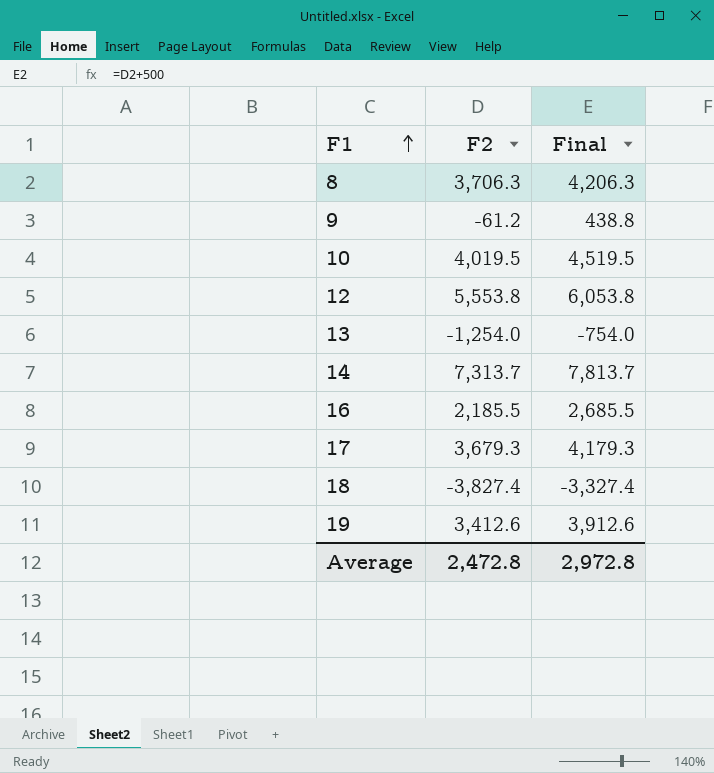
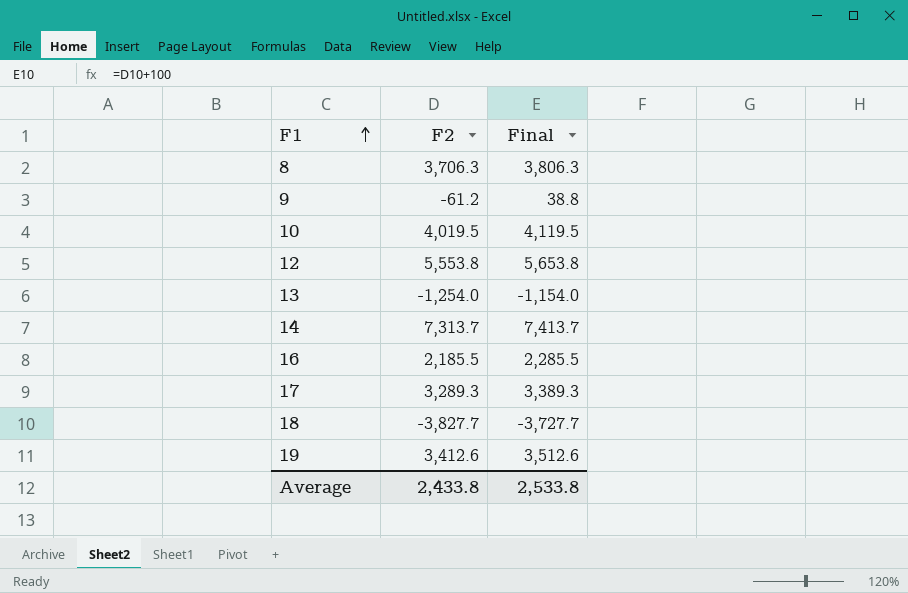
column Final | formula: [F2] + 500 -> [F2] + 100
17 | F2: 3,679.3 -> 3,289.3
18 | F2: -3,827.4 -> -3,827.7
Average | F2: 2,472.8 -> 2,433.8
Average | Final: 2,972.8 -> 2,533.8

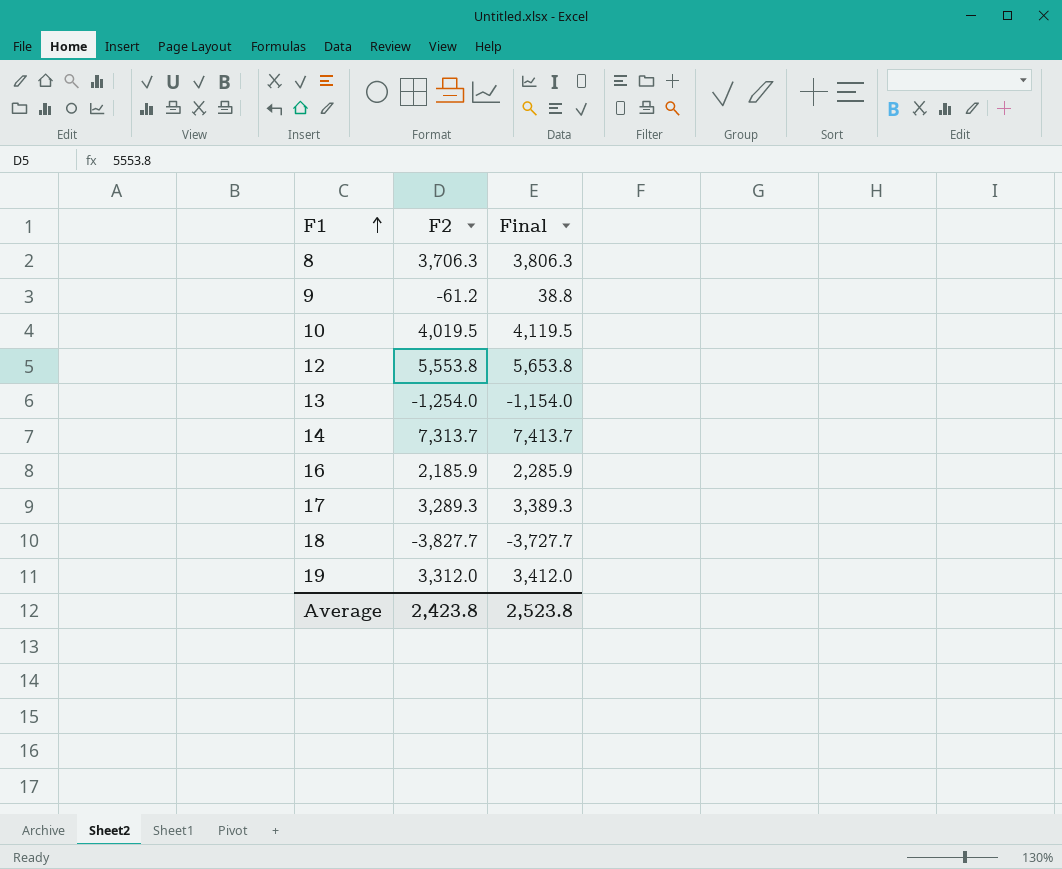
16 | F2: 2,185.5 -> 2,185.9
16 | Final: 2,285.5 -> 2,285.9
19 | F2: 3,412.6 -> 3,312.0
19 | Final: 3,512.6 -> 3,412.0
Average | F2: 2,433.8 -> 2,423.8
Average | Final: 2,533.8 -> 2,523.8

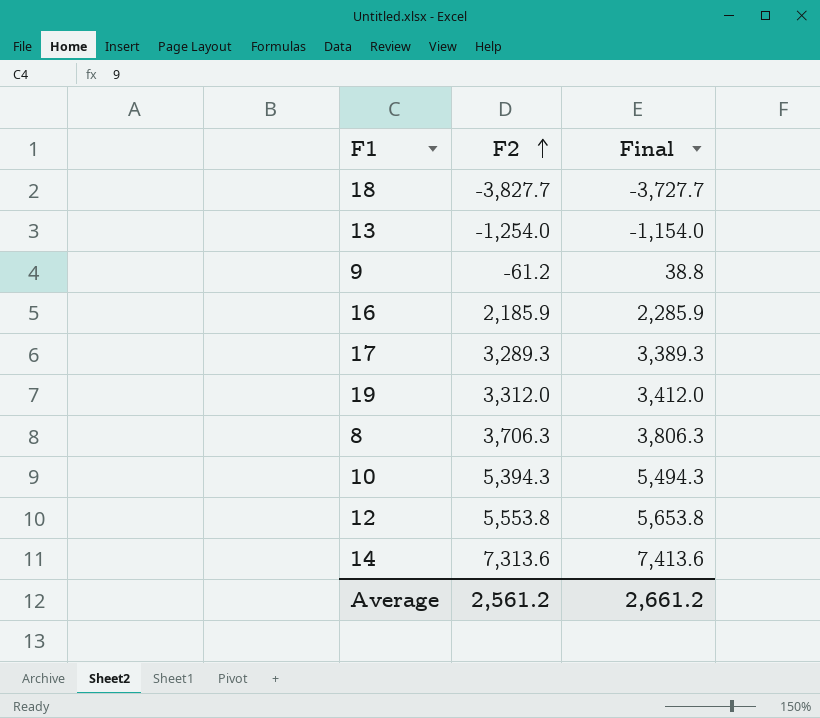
row order: F1 ascending -> F2 ascending
10 | F2: 4,019.5 -> 5,394.3
10 | Final: 4,119.5 -> 5,494.3
14 | F2: 7,313.7 -> 7,313.6
14 | Final: 7,413.7 -> 7,413.6
Average | F2: 2,423.8 -> 2,561.2
Average | Final: 2,523.8 -> 2,661.2

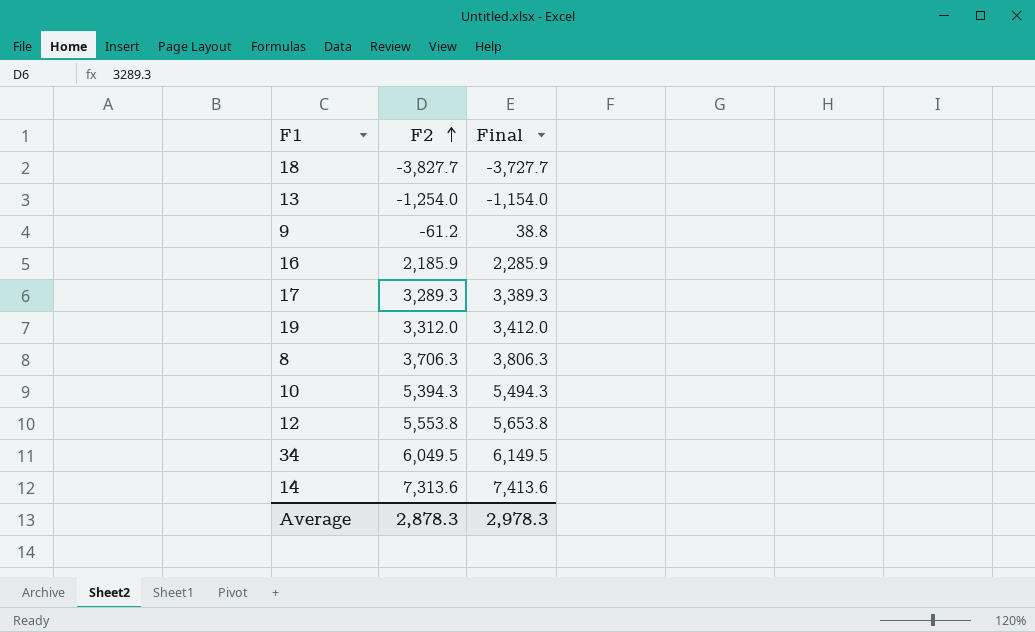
row 34: none -> 6,049.5 | 6,149.5
Average | F2: 2,561.2 -> 2,878.3
Average | Final: 2,661.2 -> 2,978.3

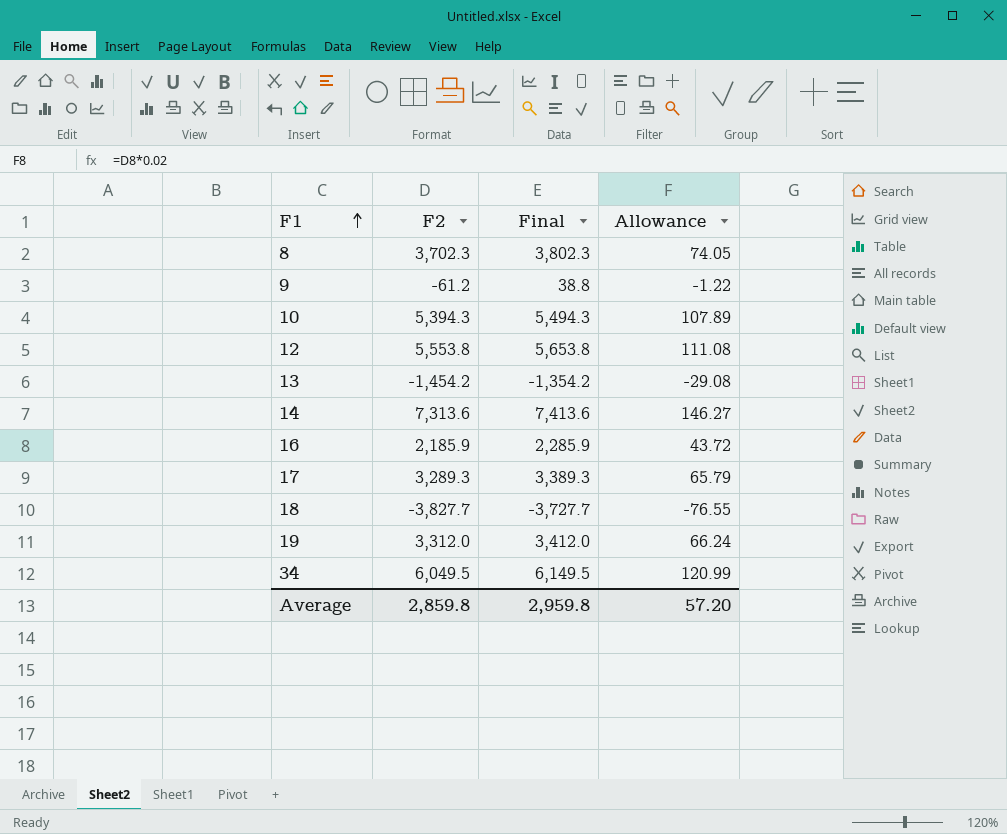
row order: F2 ascending -> F1 ascending
column Allowance | formula: none -> [F2] * 0.02
8 | F2: 3,706.3 -> 3,702.3
8 | Final: 3,806.3 -> 3,802.3
13 | F2: -1,254.0 -> -1,454.2
13 | Final: -1,154.0 -> -1,354.2
Average | F2: 2,878.3 -> 2,859.8
Average | Final: 2,978.3 -> 2,959.8

